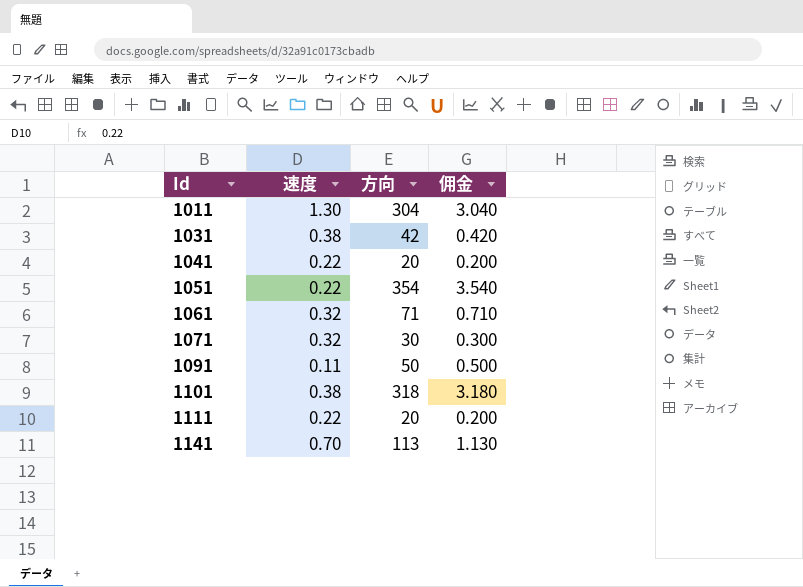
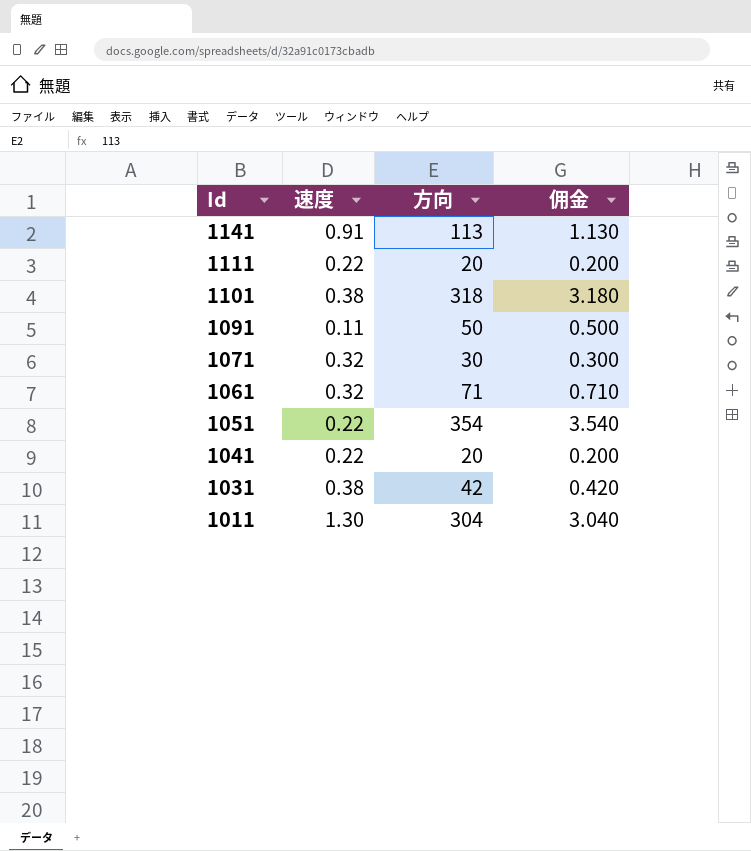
row order: Id ascending -> Id descending
1141 | 速度: 0.70 -> 0.91

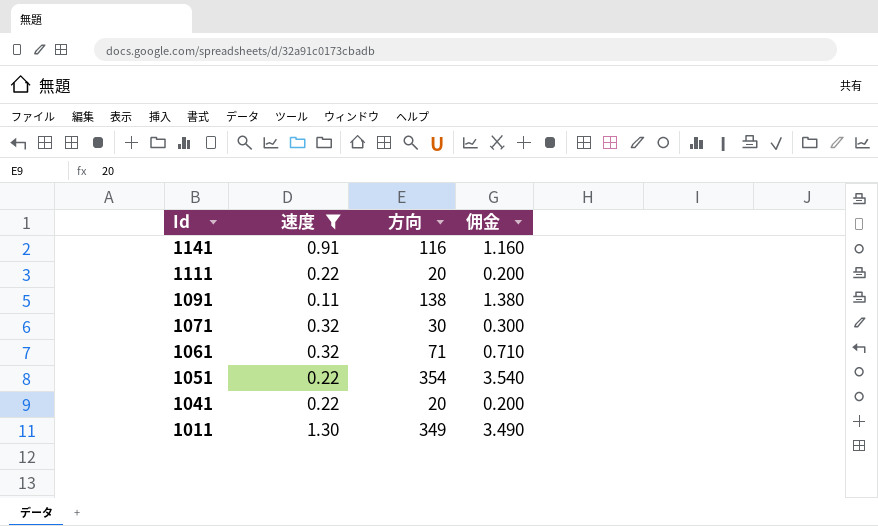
filter: none -> 速度 != 0.38
1141 | 方向: 113 -> 116
1141 | 佣金: 1.130 -> 1.160
1091 | 方向: 50 -> 138
1091 | 佣金: 0.500 -> 1.380
1011 | 方向: 304 -> 349
1011 | 佣金: 3.040 -> 3.490

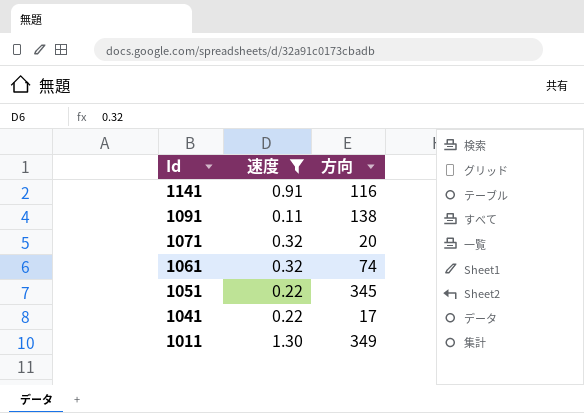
column 佣金 | formula: [方向] * 0.01 -> none
row 1111: 0.22 | 20 | 0.200 -> none
1071 | 方向: 30 -> 20
1061 | 方向: 71 -> 74
1051 | 方向: 354 -> 345
1041 | 方向: 20 -> 17

